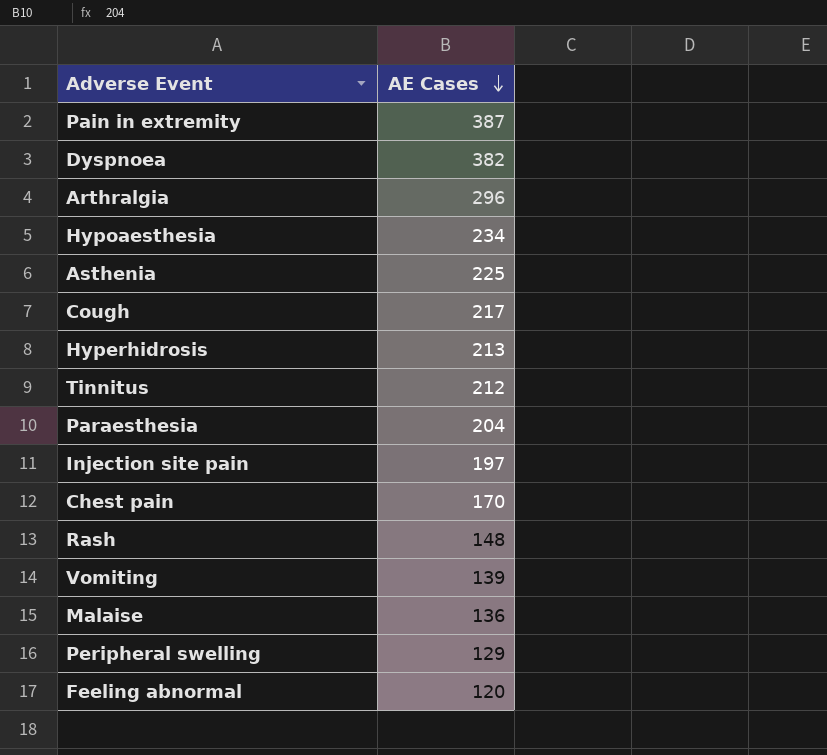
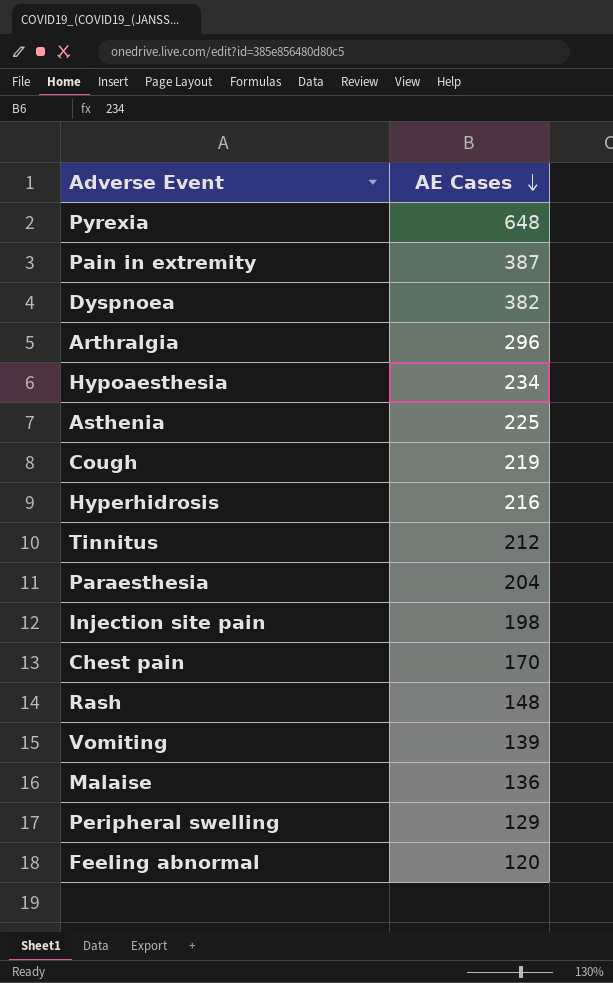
row Pyrexia: none -> 648
Cough | AE Cases: 217 -> 219
Hyperhidrosis | AE Cases: 213 -> 216
Injection site pain | AE Cases: 197 -> 198

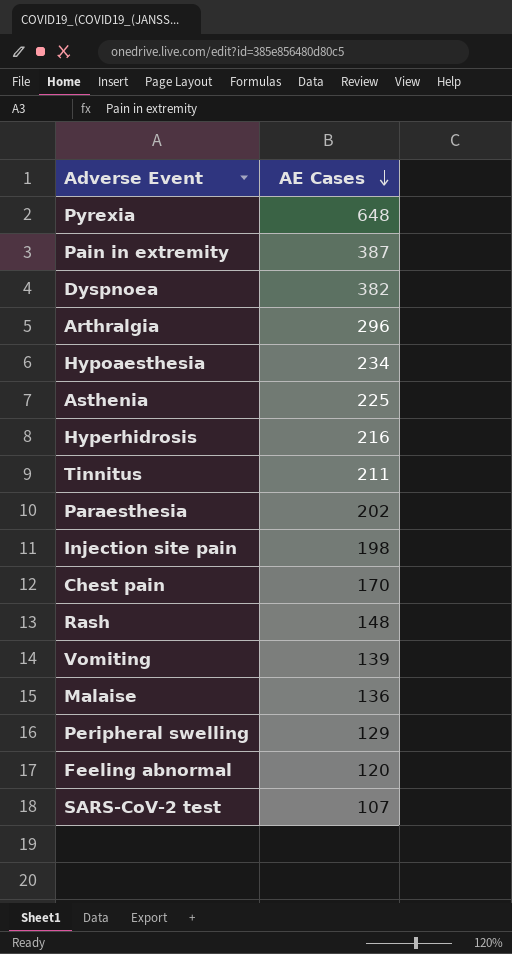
row Cough: 219 -> none
Tinnitus | AE Cases: 212 -> 211
Paraesthesia | AE Cases: 204 -> 202
row SARS-CoV-2 test: none -> 107

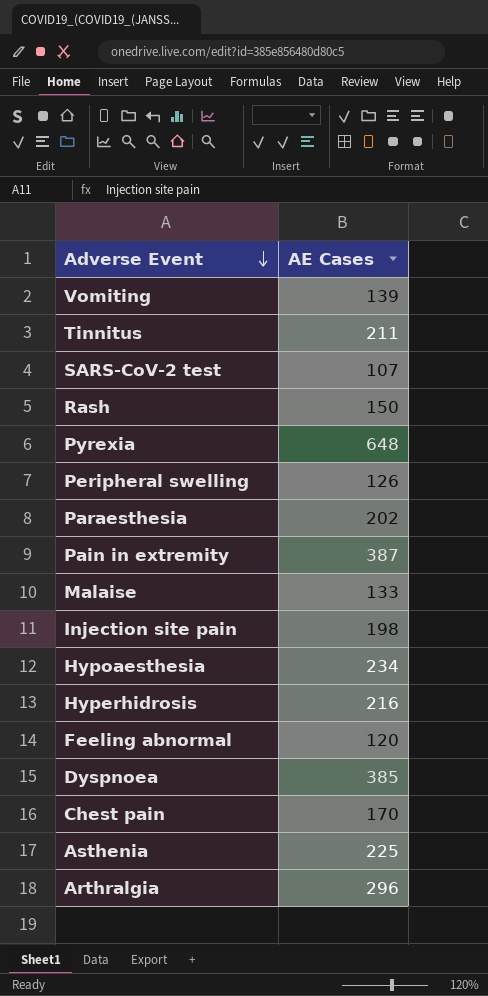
row order: AE Cases descending -> Adverse Event descending
Rash | AE Cases: 148 -> 150
Peripheral swelling | AE Cases: 129 -> 126
Malaise | AE Cases: 136 -> 133
Dyspnoea | AE Cases: 382 -> 385

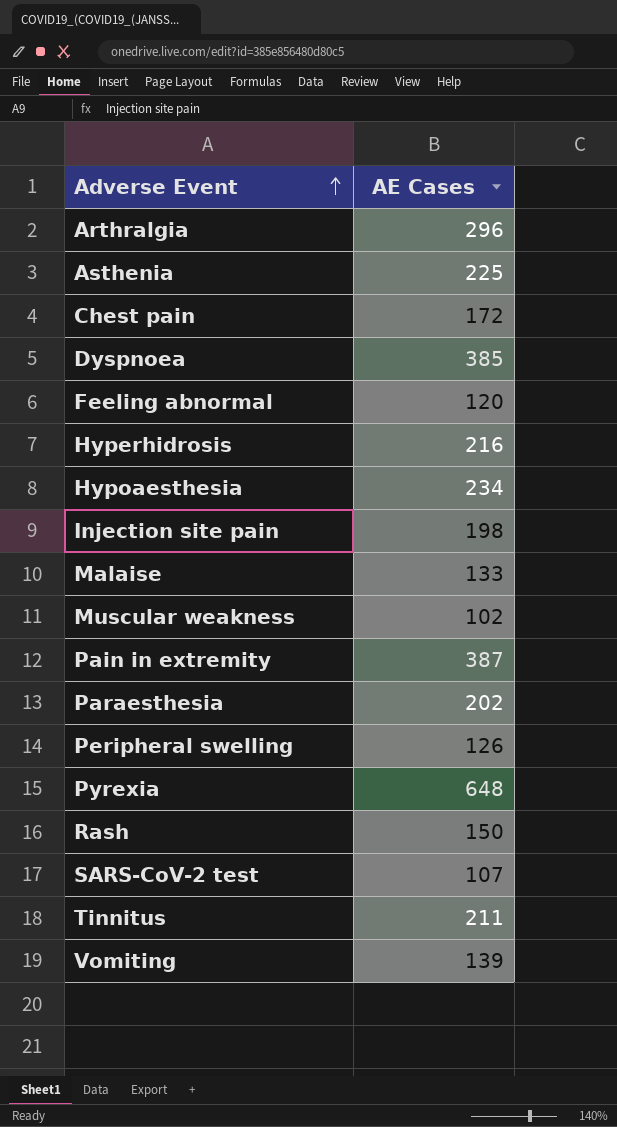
row order: Adverse Event descending -> Adverse Event ascending
Chest pain | AE Cases: 170 -> 172
row Muscular weakness: none -> 102

